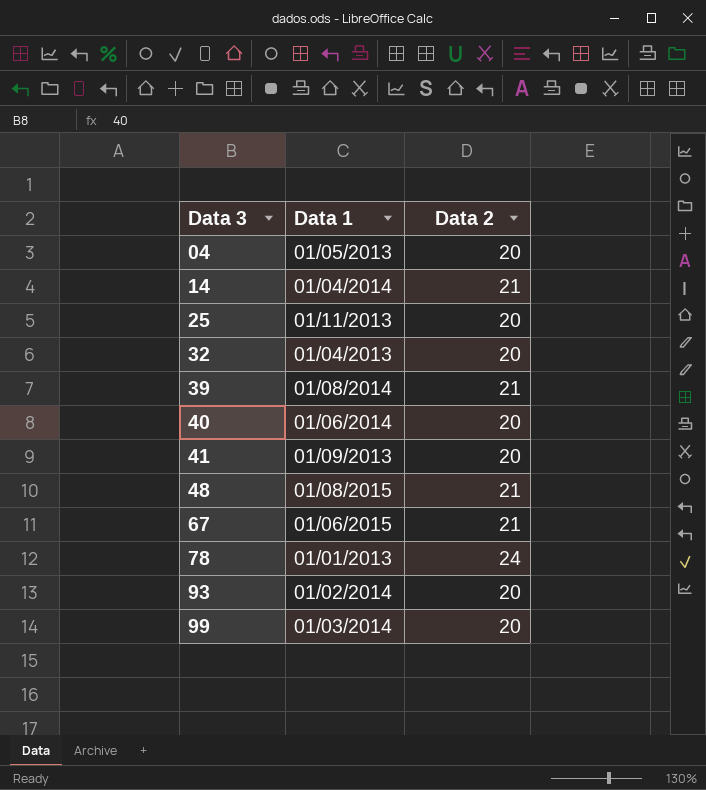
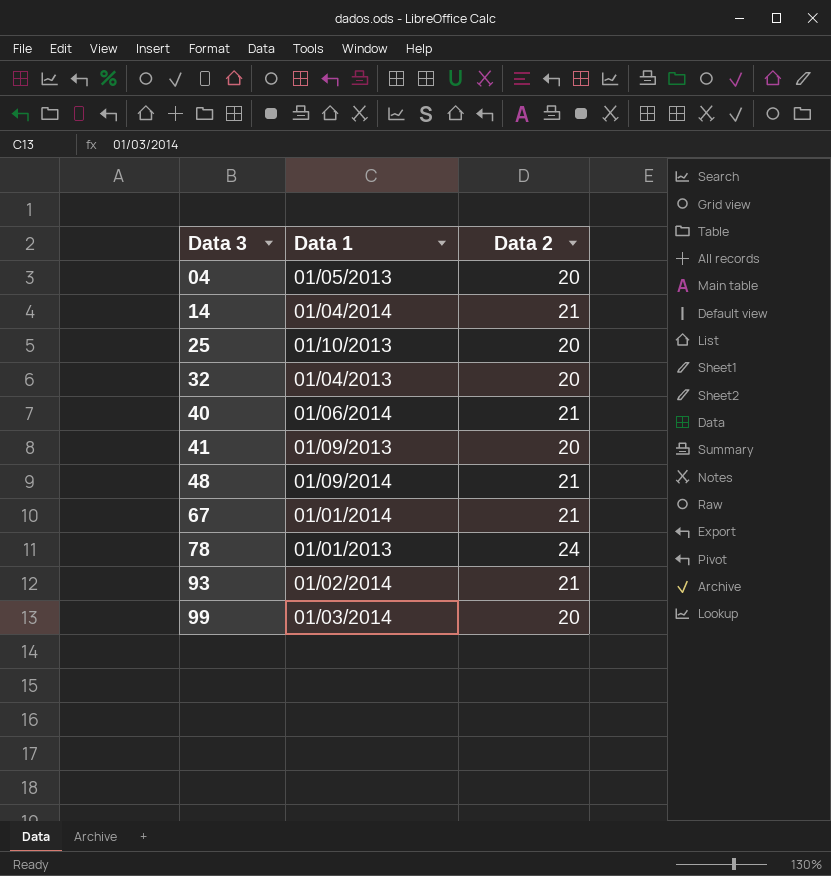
row 39: 01/08/2014 | 21 -> none
25 | Data 1: 01/11/2013 -> 01/10/2013
40 | Data 2: 20 -> 21
48 | Data 1: 01/08/2015 -> 01/09/2014
67 | Data 1: 01/06/2015 -> 01/01/2014
93 | Data 2: 20 -> 21

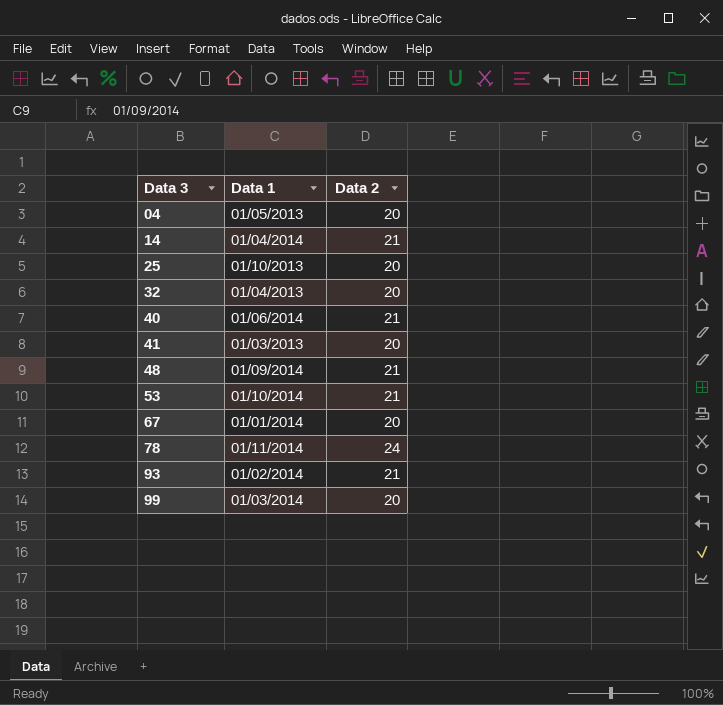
41 | Data 1: 01/09/2013 -> 01/03/2013
row 53: none -> 01/10/2014 | 21
67 | Data 2: 21 -> 20
78 | Data 1: 01/01/2013 -> 01/11/2014

